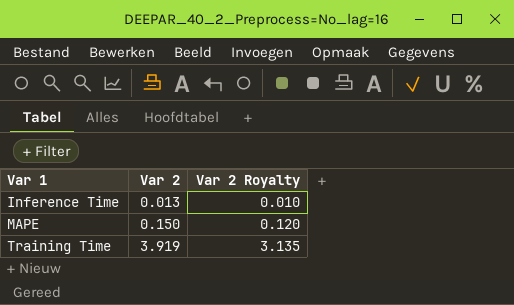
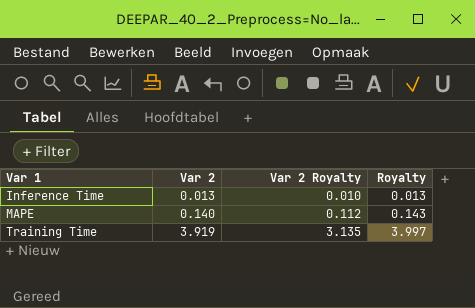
column Royalty | formula: none -> [Var 2] * 1.02
MAPE | Var 2: 0.150 -> 0.140
MAPE | Var 2 Royalty: 0.120 -> 0.112

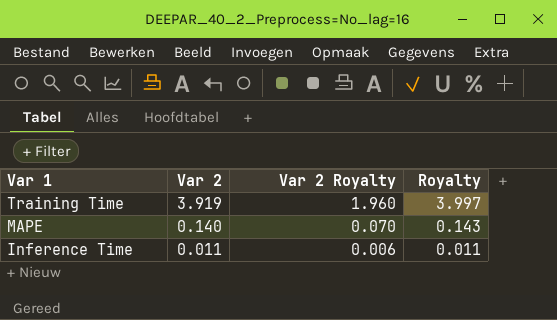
row order: Var 1 ascending -> Var 1 descending
column Var 2 Royalty | formula: [Var 2] * 0.8 -> [Var 2] * 0.5
Inference Time | Var 2: 0.013 -> 0.011
Inference Time | Royalty: 0.013 -> 0.011

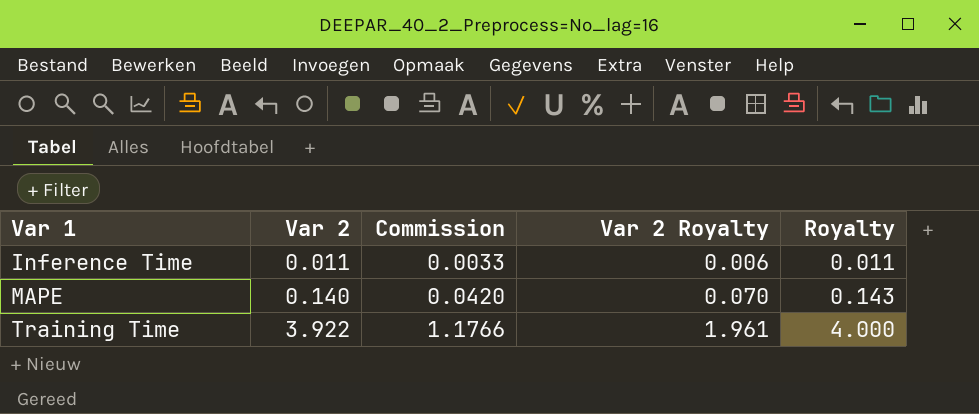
row order: Var 1 descending -> Var 1 ascending
column Commission | formula: none -> [Var 2] * 0.3
Training Time | Var 2: 3.919 -> 3.922
Training Time | Var 2 Royalty: 1.960 -> 1.961
Training Time | Royalty: 3.997 -> 4.000

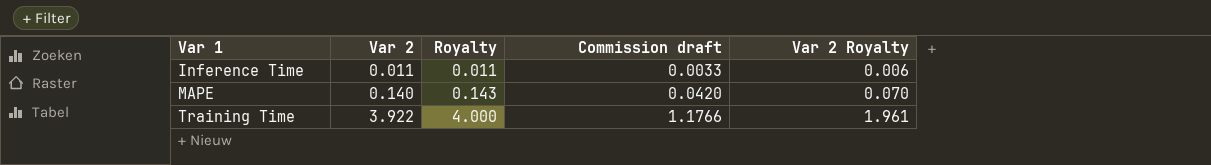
column Royalty | position: 5 -> 3
column name: Commission -> Commission draft

